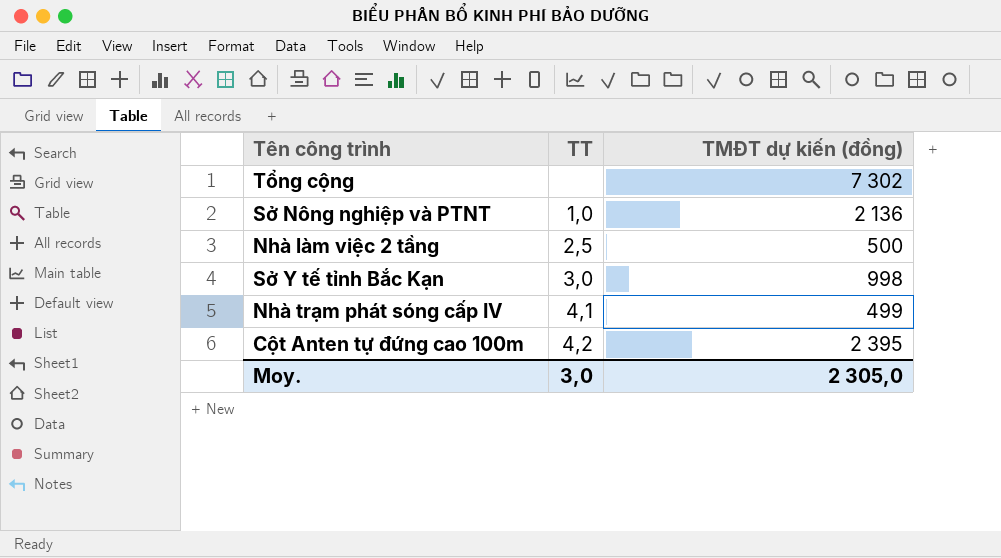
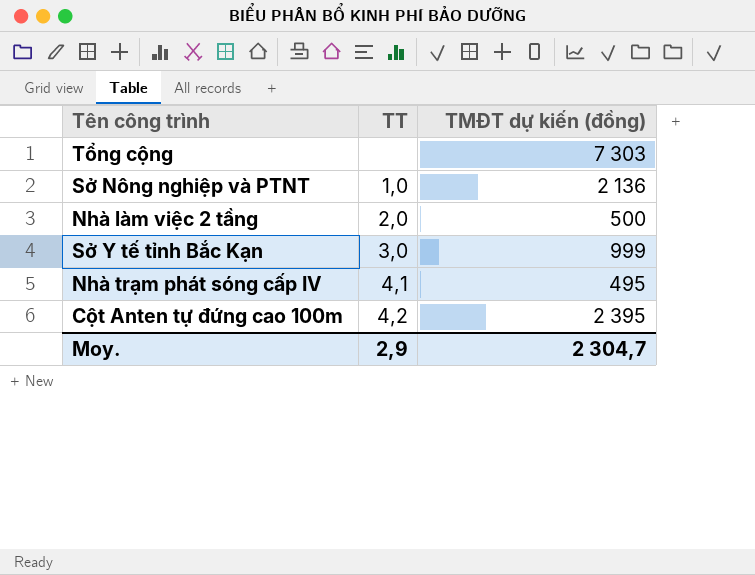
Tổng cộng | TMĐT dự kiến (đồng): 7 302 -> 7 303
Nhà làm việc 2 tầng | TT: 2,5 -> 2,0
Sở Y tế tỉnh Bắc Kạn | TMĐT dự kiến (đồng): 998 -> 999
Nhà trạm phát sóng cấp IV | TMĐT dự kiến (đồng): 499 -> 495
Moy. | TT: 3,0 -> 2,9
Moy. | TMĐT dự kiến (đồng): 2 305,0 -> 2 304,7

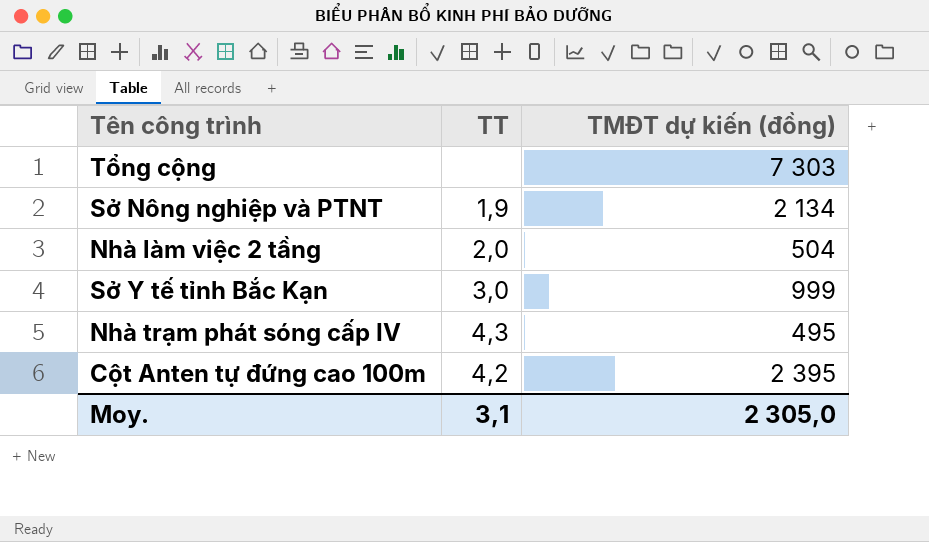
Sở Nông nghiệp và PTNT | TT: 1,0 -> 1,9
Sở Nông nghiệp và PTNT | TMĐT dự kiến (đồng): 2 136 -> 2 134
Nhà làm việc 2 tầng | TMĐT dự kiến (đồng): 500 -> 504
Nhà trạm phát sóng cấp IV | TT: 4,1 -> 4,3
Moy. | TT: 2,9 -> 3,1
Moy. | TMĐT dự kiến (đồng): 2 304,7 -> 2 305,0

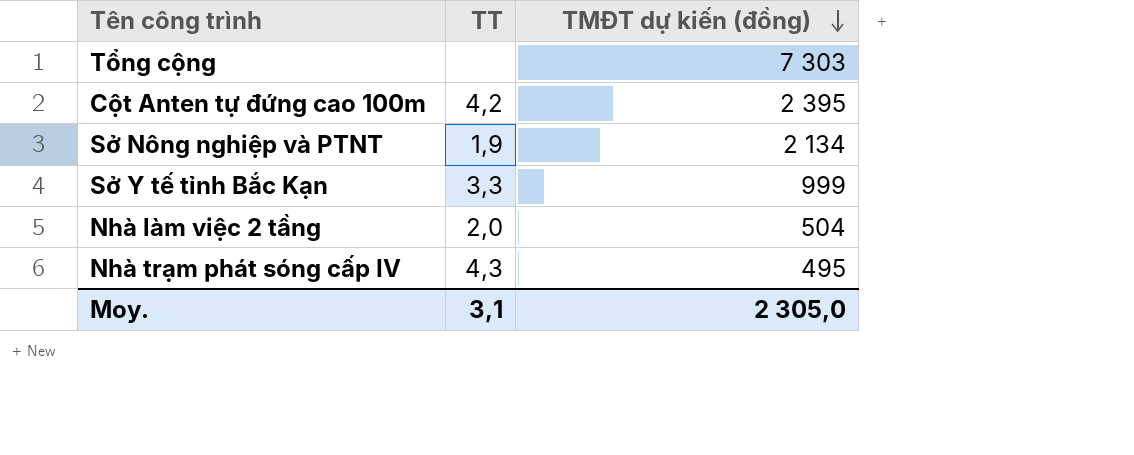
row order: none -> TMĐT dự kiến (đồng) descending
Sở Y tế tỉnh Bắc Kạn | TT: 3,0 -> 3,3

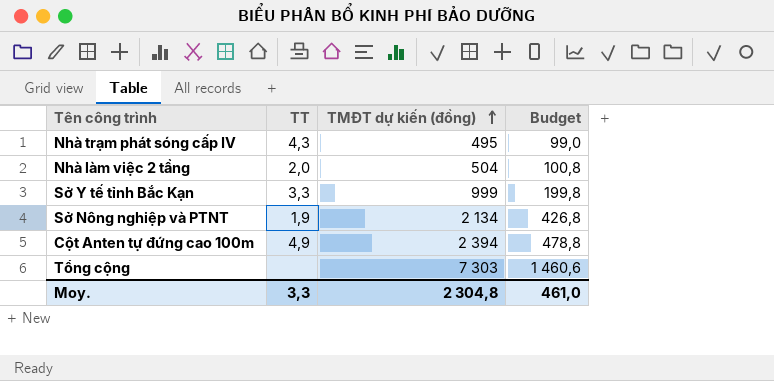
row order: TMĐT dự kiến (đồng) descending -> TMĐT dự kiến (đồng) ascending
column Budget | formula: none -> [TMĐT dự kiến (đồng)] * 0,2
Cột Anten tự đứng cao 100m | TT: 4,2 -> 4,9
Cột Anten tự đứng cao 100m | TMĐT dự kiến (đồng): 2 395 -> 2 394
Moy. | TT: 3,1 -> 3,3
Moy. | TMĐT dự kiến (đồng): 2 305,0 -> 2 304,8

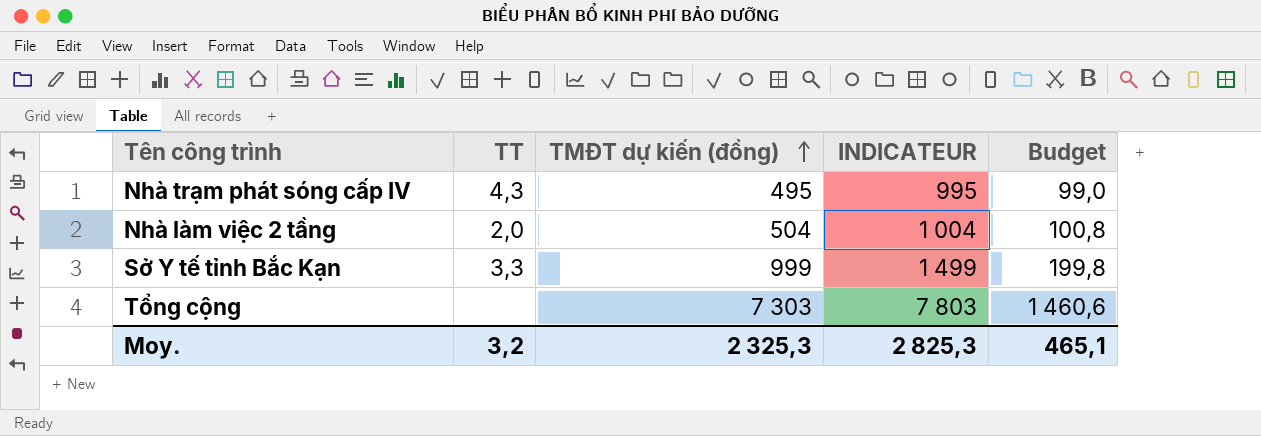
column INDICATEUR | formula: none -> [TMĐT dự kiến (đồng)] + 500
row Sở Nông nghiệp và PTNT: 1,9 | 2 134 | 426,8 -> none
row Cột Anten tự đứng cao 100m: 4,9 | 2 394 | 478,8 -> none
Moy. | TT: 3,3 -> 3,2
Moy. | TMĐT dự kiến (đồng): 2 304,8 -> 2 325,3
Moy. | Budget: 461,0 -> 465,1

